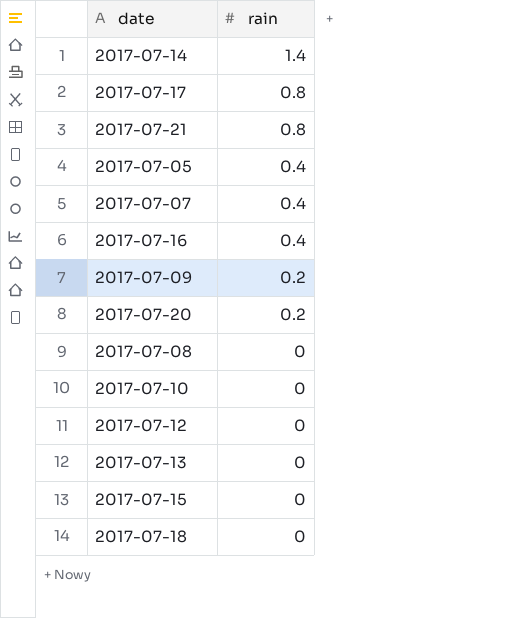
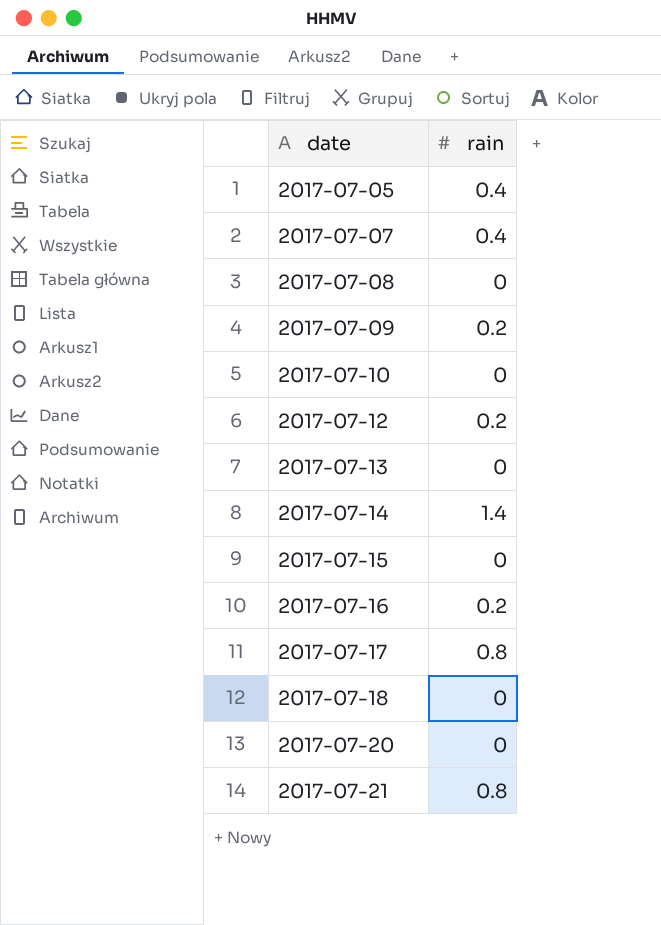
row order: rain descending -> date ascending
2017-07-12 | rain: 0 -> 0.2
2017-07-16 | rain: 0.4 -> 0.2
2017-07-20 | rain: 0.2 -> 0

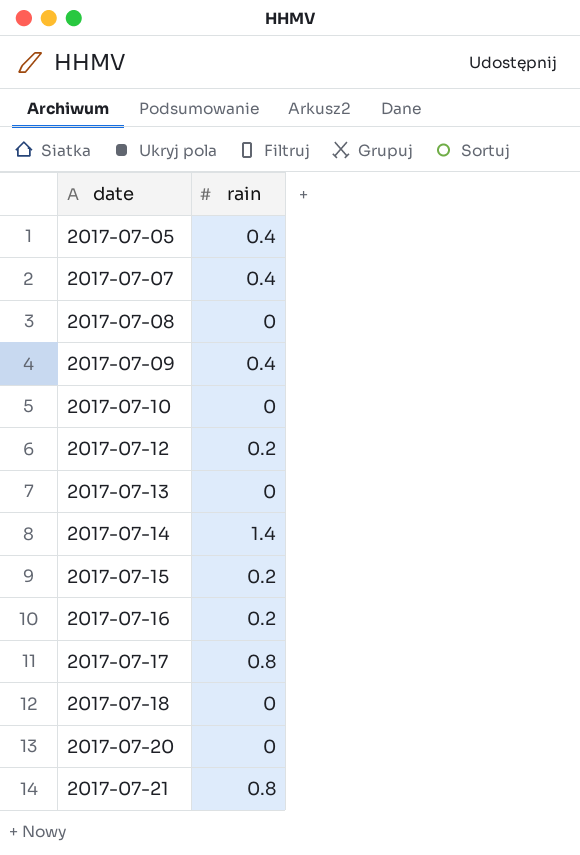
2017-07-09 | rain: 0.2 -> 0.4
2017-07-15 | rain: 0 -> 0.2

